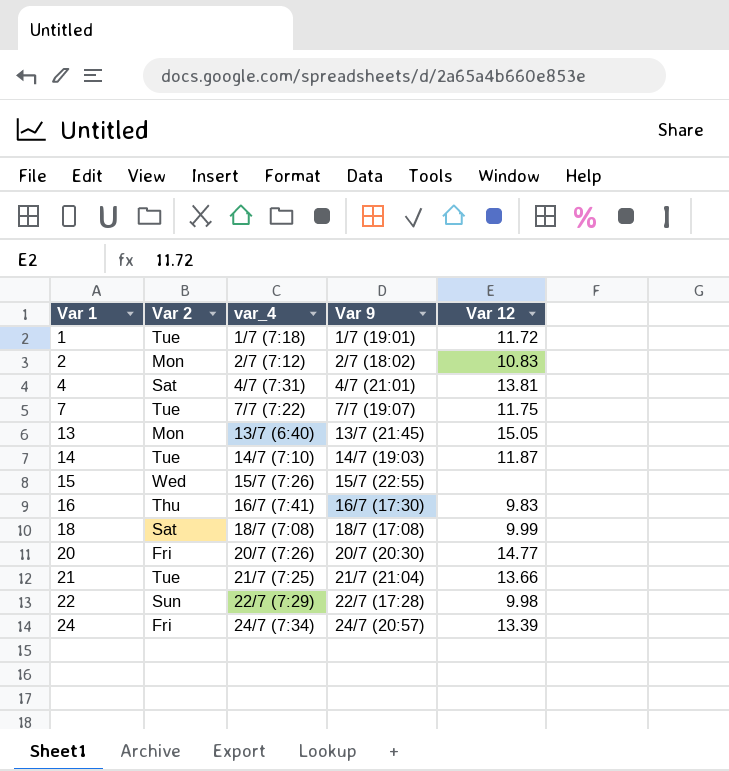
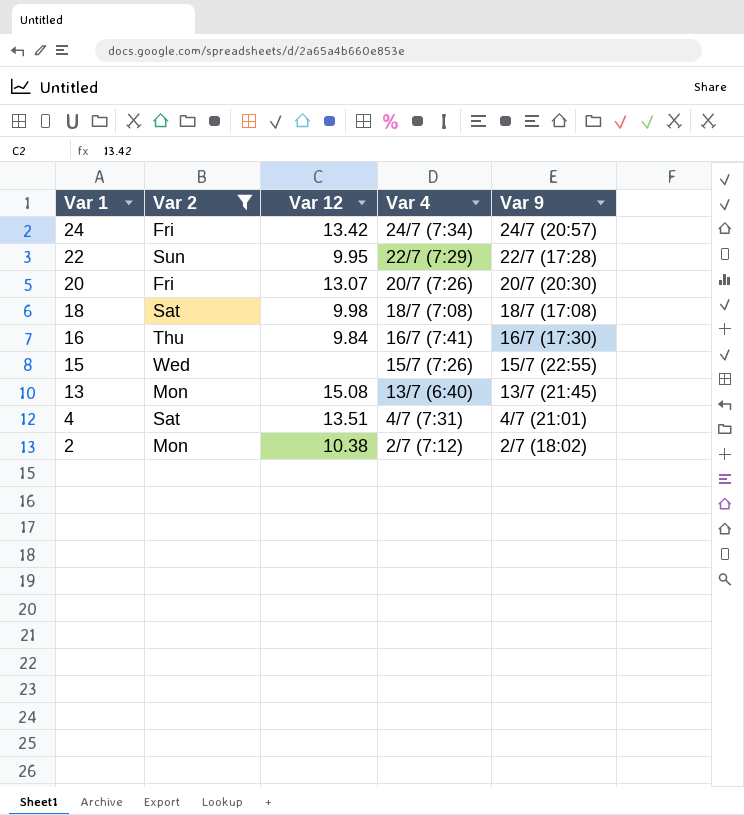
filter: none -> Var 2 != Tue
row order: Var 1 ascending -> Var 1 descending
column Var 12 | position: 5 -> 3
column name: var_4 -> Var 4
24 | Var 12: 13.39 -> 13.42
22 | Var 12: 9.98 -> 9.95
20 | Var 12: 14.77 -> 13.07
18 | Var 12: 9.99 -> 9.98
16 | Var 12: 9.83 -> 9.84
13 | Var 12: 15.05 -> 15.08
4 | Var 12: 13.81 -> 13.51
2 | Var 12: 10.83 -> 10.38

